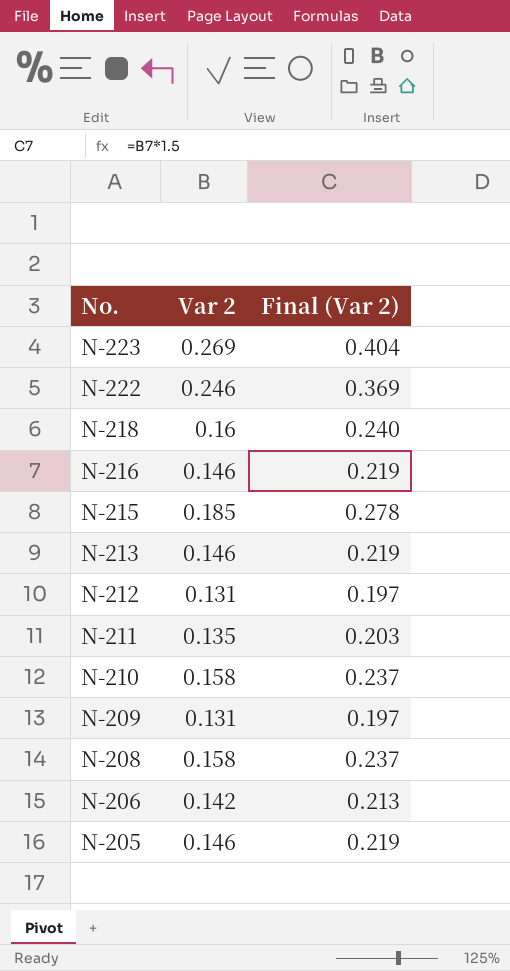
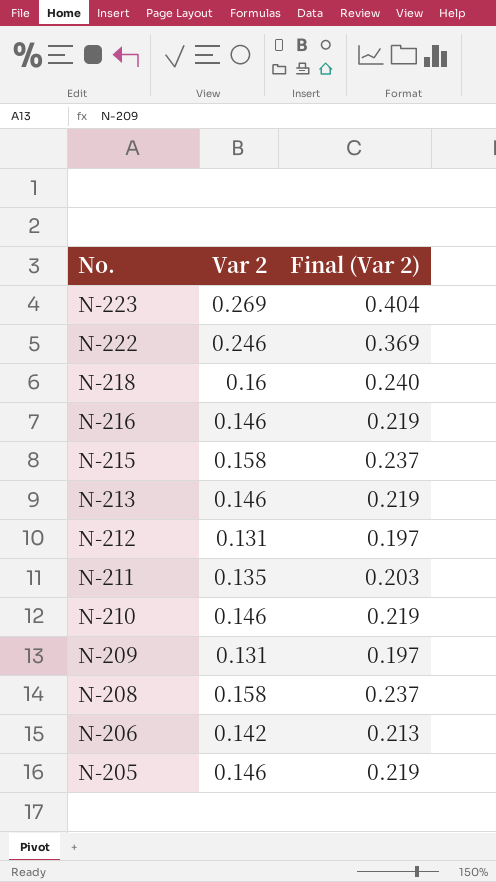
N-215 | Var 2: 0.185 -> 0.158
N-215 | Final (Var 2): 0.278 -> 0.237
N-210 | Var 2: 0.158 -> 0.146
N-210 | Final (Var 2): 0.237 -> 0.219

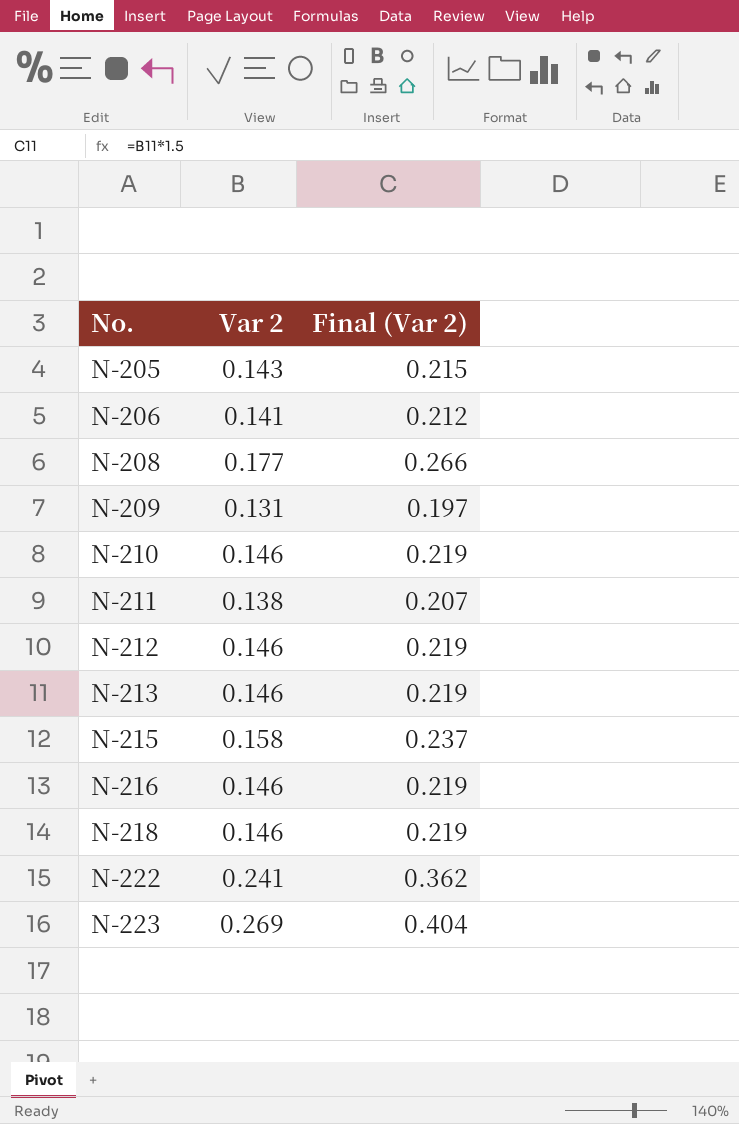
row order: No. descending -> No. ascending
N-205 | Var 2: 0.146 -> 0.143
N-205 | Final (Var 2): 0.219 -> 0.215
N-206 | Var 2: 0.142 -> 0.141
N-206 | Final (Var 2): 0.213 -> 0.212
N-208 | Var 2: 0.158 -> 0.177
N-208 | Final (Var 2): 0.237 -> 0.266
N-211 | Var 2: 0.135 -> 0.138
N-211 | Final (Var 2): 0.203 -> 0.207
N-212 | Var 2: 0.131 -> 0.146
N-212 | Final (Var 2): 0.197 -> 0.219
N-218 | Var 2: 0.16 -> 0.146
N-218 | Final (Var 2): 0.240 -> 0.219
N-222 | Var 2: 0.246 -> 0.241
N-222 | Final (Var 2): 0.369 -> 0.362

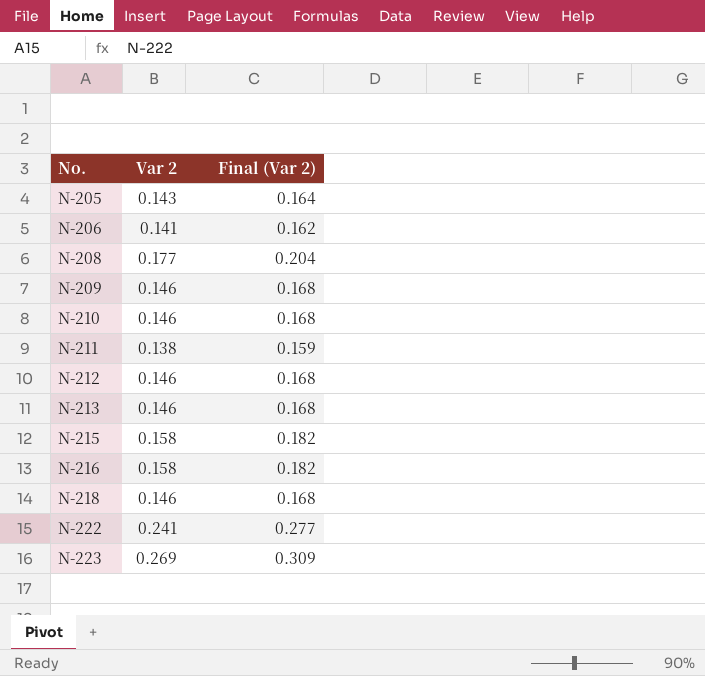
column Final (Var 2) | formula: [Var 2] * 1.5 -> [Var 2] * 1.15
N-209 | Var 2: 0.131 -> 0.146
N-216 | Var 2: 0.146 -> 0.158

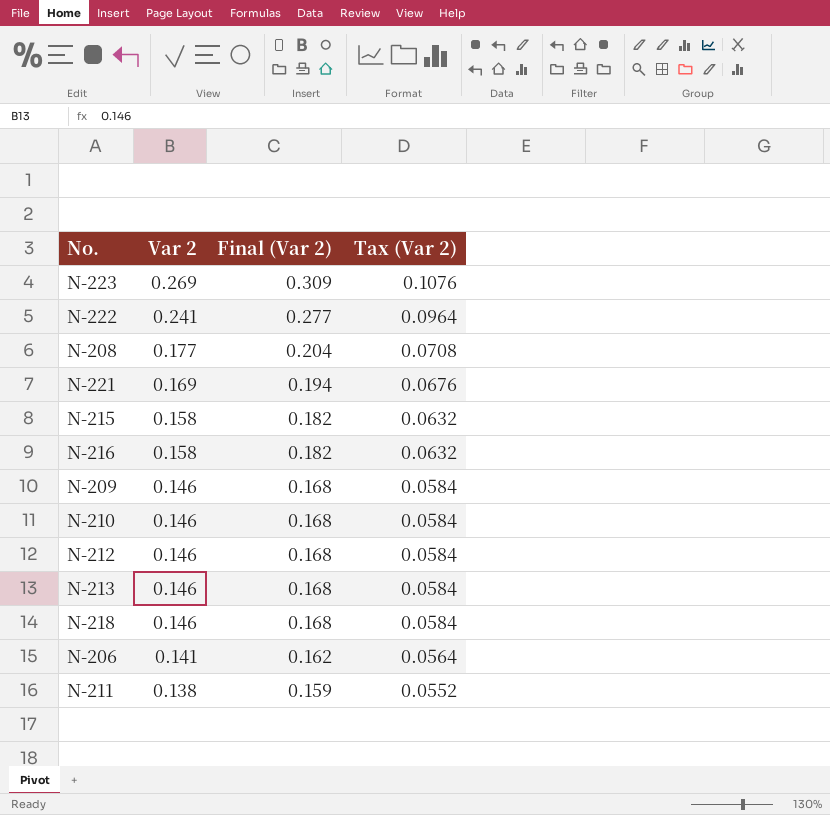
row order: No. ascending -> Var 2 descending
column Tax (Var 2) | formula: none -> [Var 2] * 0.4
row N-205: 0.143 | 0.164 -> none
row N-221: none -> 0.169 | 0.194 | 0.0676

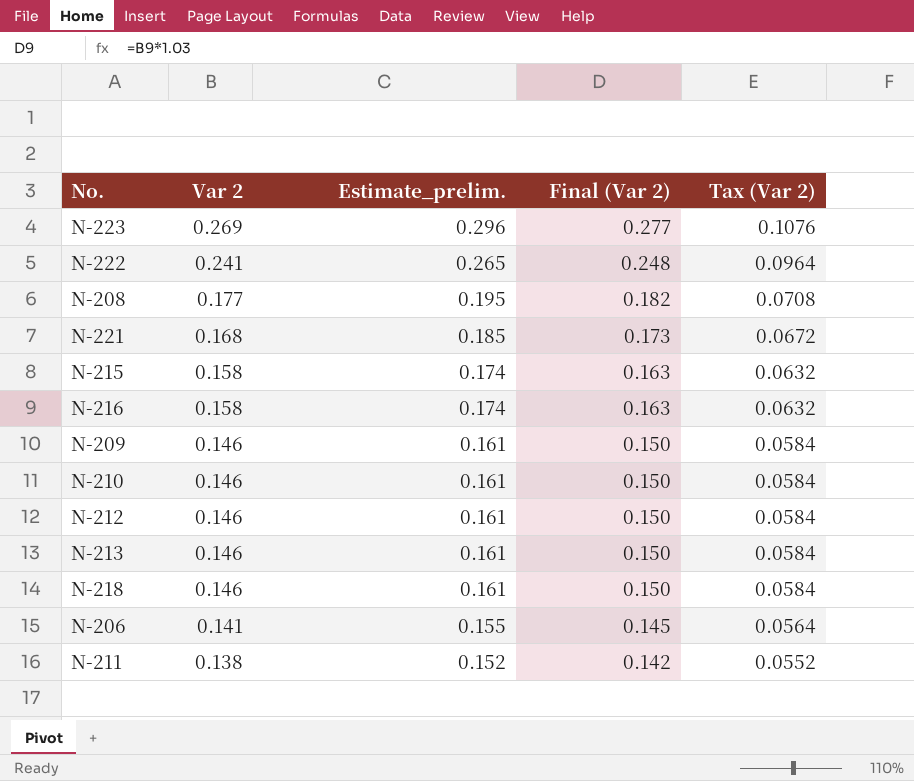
column Estimate_prelim. | formula: none -> [Var 2] * 1.1
column Final (Var 2) | formula: [Var 2] * 1.15 -> [Var 2] * 1.03
N-221 | Var 2: 0.169 -> 0.168
N-221 | Tax (Var 2): 0.0676 -> 0.0672

